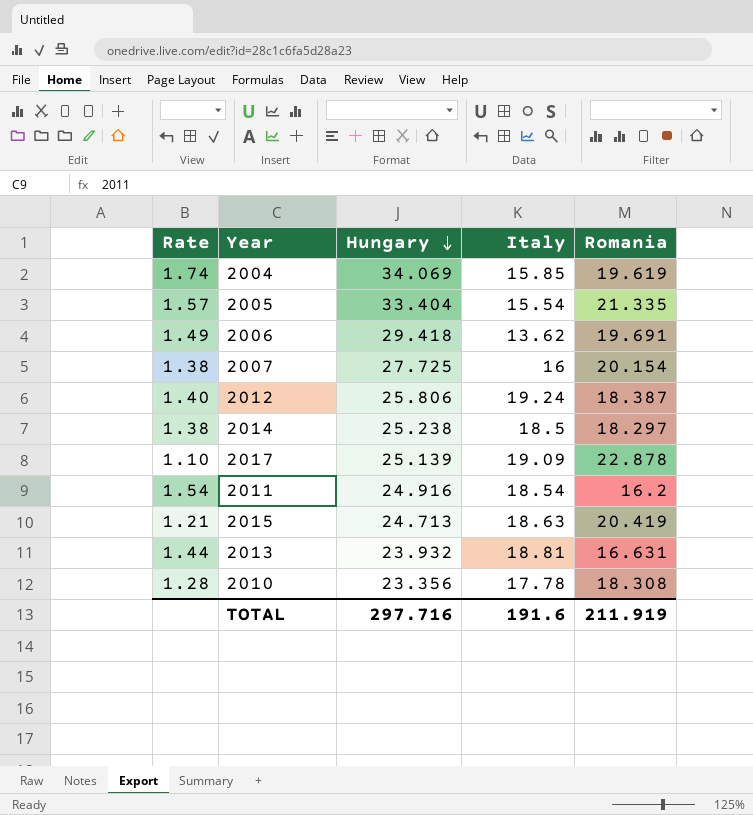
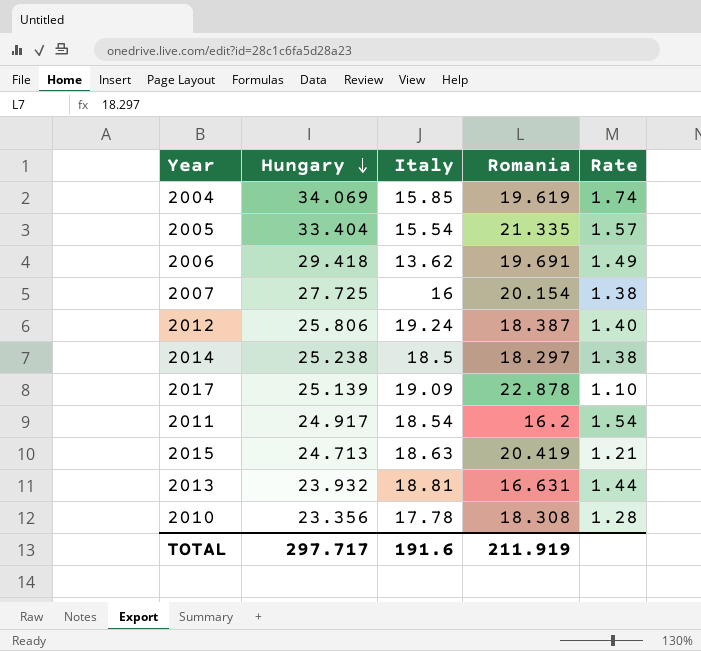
column Rate | position: 1 -> 5
2011 | Hungary: 24.916 -> 24.917
TOTAL | Hungary: 297.716 -> 297.717

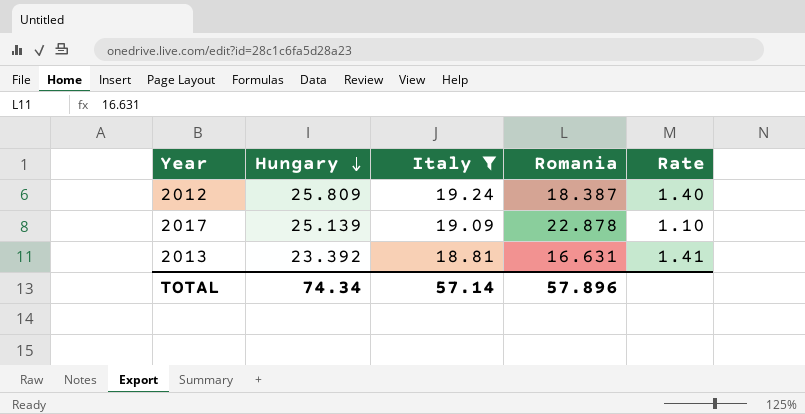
filter: none -> Italy >= 18.81
2012 | Hungary: 25.806 -> 25.809
2013 | Hungary: 23.932 -> 23.392
2013 | Rate: 1.44 -> 1.41
TOTAL | Hungary: 297.717 -> 74.34
TOTAL | Italy: 191.6 -> 57.14
TOTAL | Romania: 211.919 -> 57.896

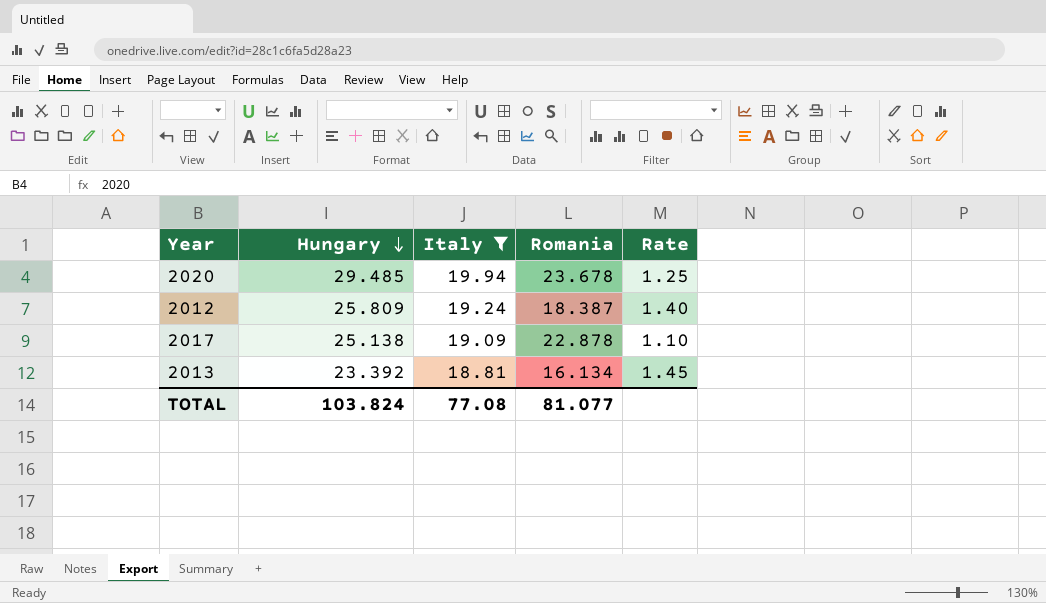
row 2020: none -> 29.485 | 19.94 | 23.678 | 1.25
2017 | Hungary: 25.139 -> 25.138
2013 | Romania: 16.631 -> 16.134
2013 | Rate: 1.41 -> 1.45
TOTAL | Hungary: 74.34 -> 103.824
TOTAL | Italy: 57.14 -> 77.08
TOTAL | Romania: 57.896 -> 81.077

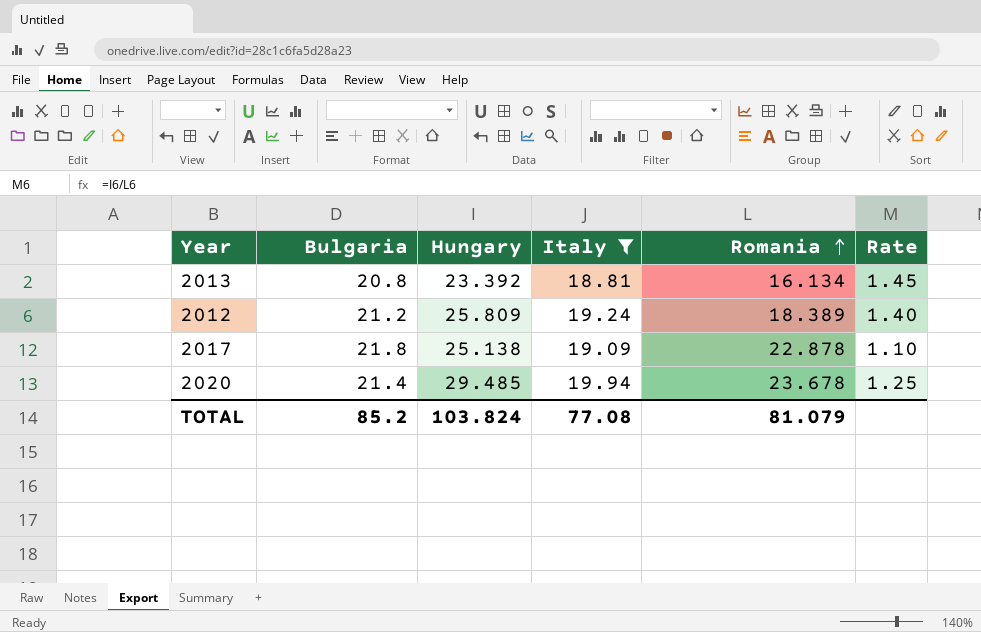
row order: Hungary descending -> Romania ascending
column Bulgaria | position: none -> 2
2012 | Romania: 18.387 -> 18.389
TOTAL | Romania: 81.077 -> 81.079

